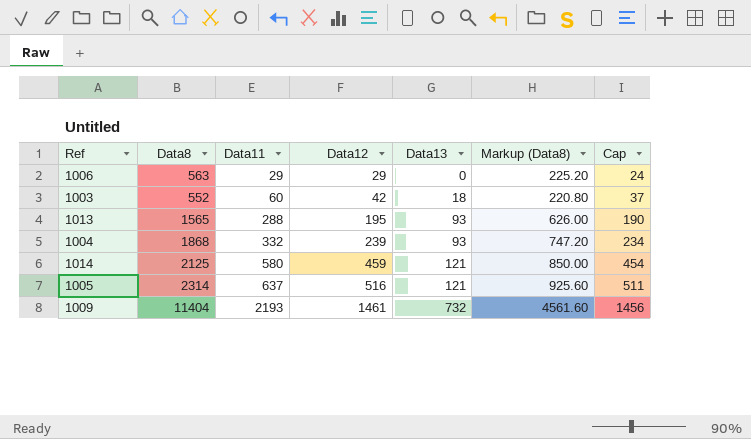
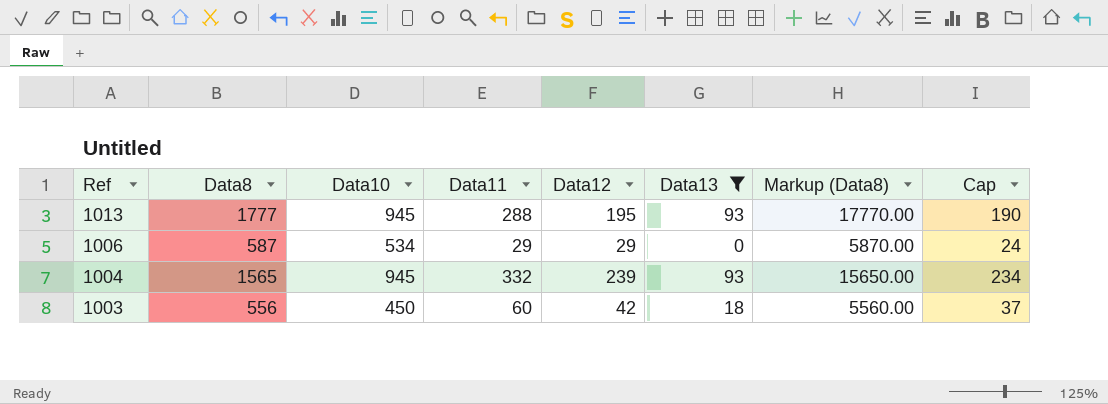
filter: none -> Data13 <= 93
row order: Data11 ascending -> Ref descending
column Data10 | position: none -> 3
column Markup (Data8) | formula: [Data8] * 0.4 -> [Data8] * 10
1013 | Data8: 1565 -> 1777
1006 | Data8: 563 -> 587
1004 | Data8: 1868 -> 1565
1003 | Data8: 552 -> 556

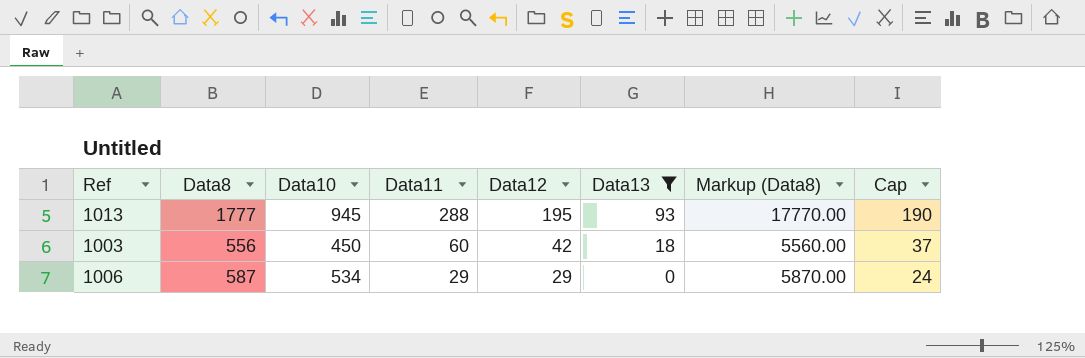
row order: Ref descending -> Data11 descending
row 1004: 1565 | 945 | 332 | 239 | 93 | 15650.00 | 234 -> none

